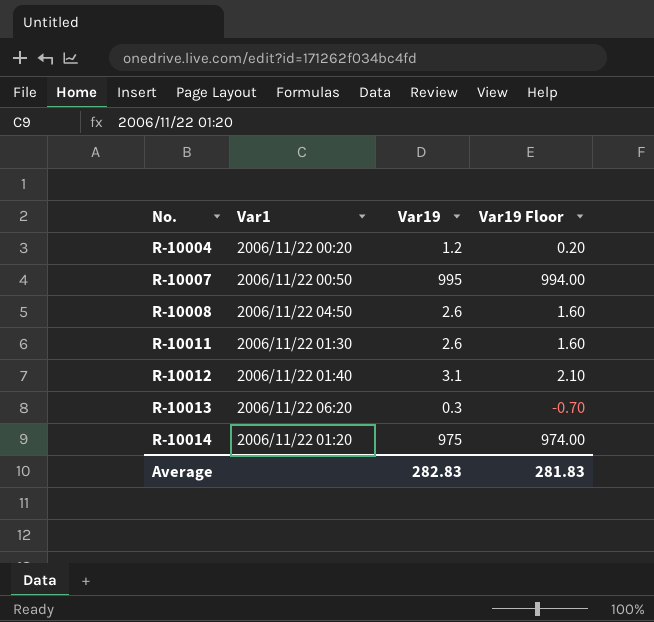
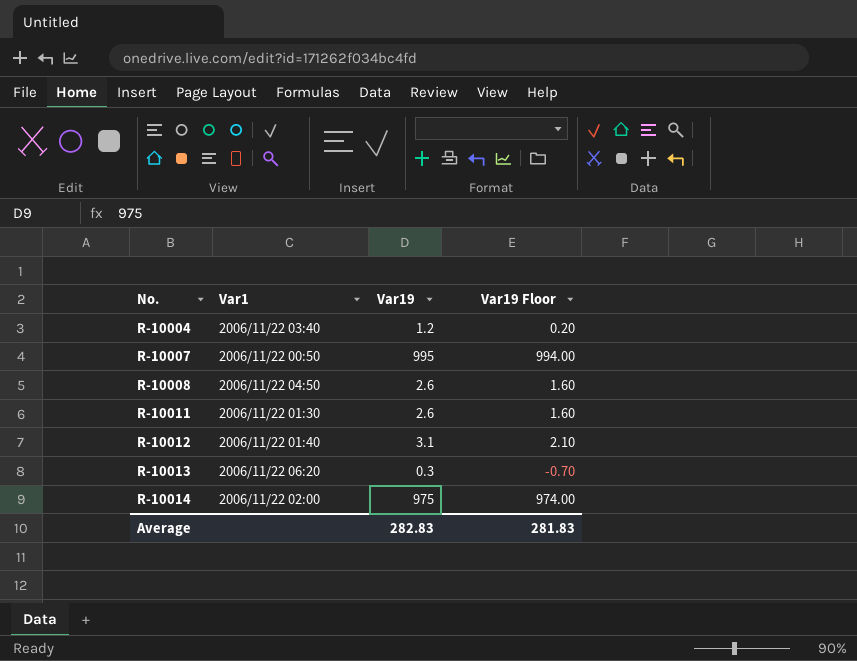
R-10004 | Var1: 2006/11/22 00:20 -> 2006/11/22 03:40
R-10014 | Var1: 2006/11/22 01:20 -> 2006/11/22 02:00

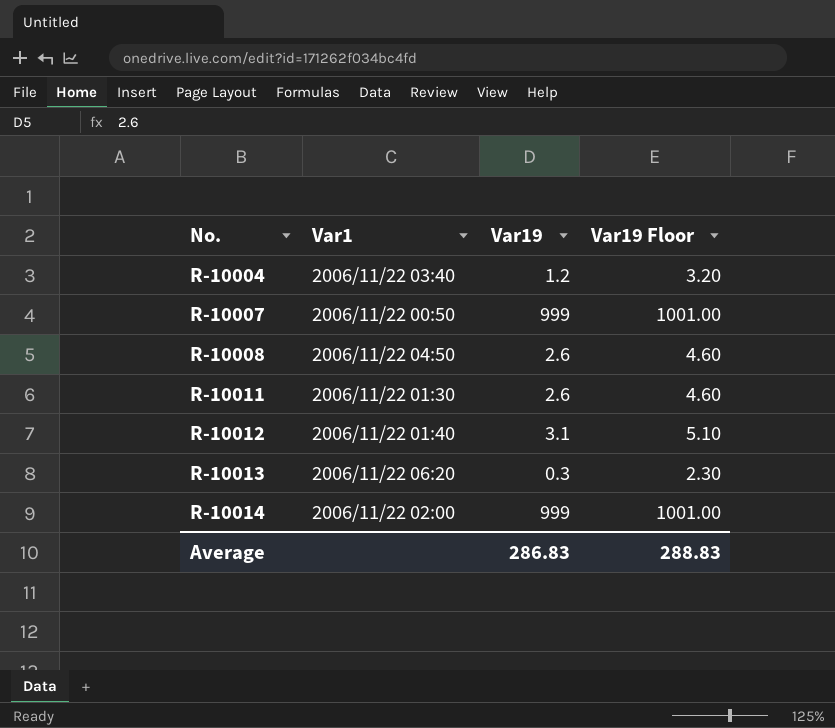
column Var19 Floor | formula: [Var19] - 1 -> [Var19] + 2
R-10007 | Var19: 995 -> 999
R-10014 | Var19: 975 -> 999
Average | Var19: 282.83 -> 286.83
Average | Var19 Floor: 281.83 -> 288.83

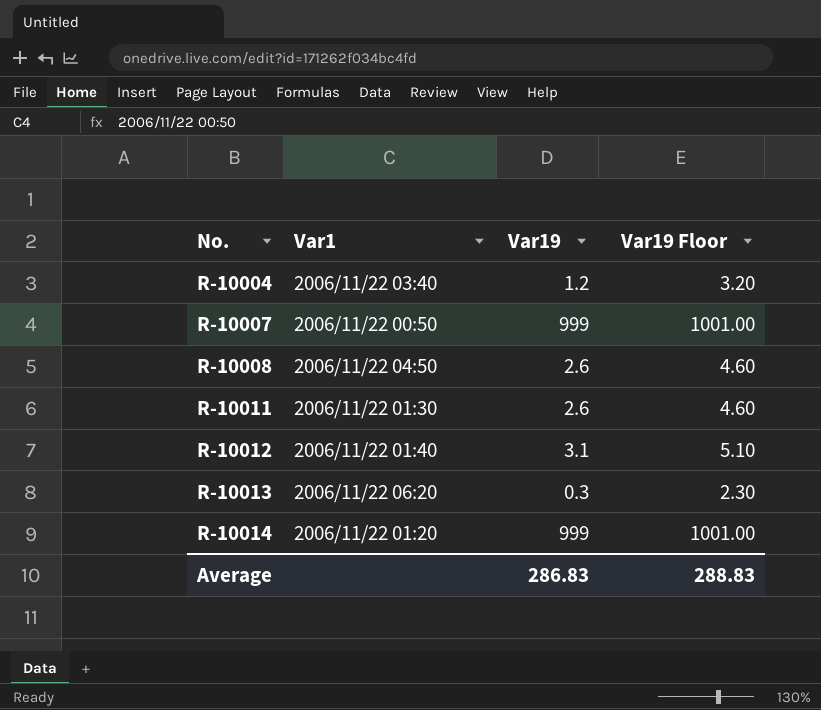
R-10014 | Var1: 2006/11/22 02:00 -> 2006/11/22 01:20

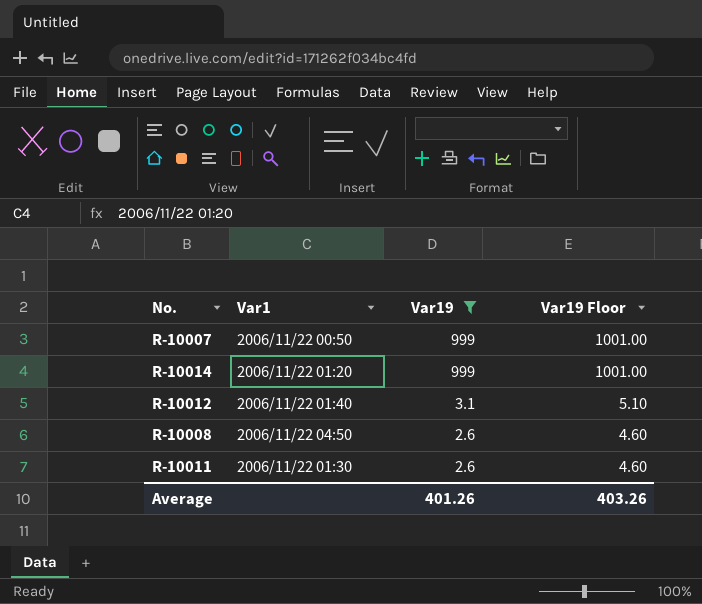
filter: none -> Var19 >= 2.6
row order: No. ascending -> Var19 descending
Average | Var19: 286.83 -> 401.26
Average | Var19 Floor: 288.83 -> 403.26

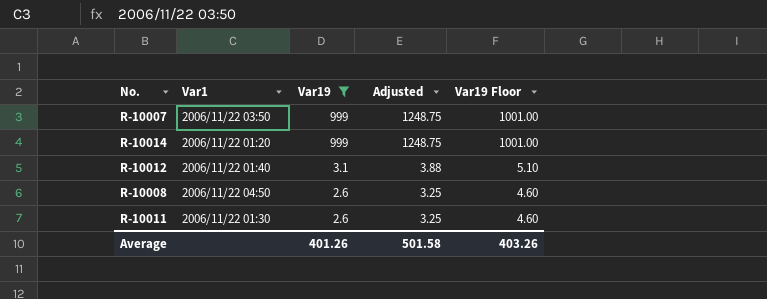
column Adjusted | formula: none -> [Var19] * 1.25
R-10007 | Var1: 2006/11/22 00:50 -> 2006/11/22 03:50

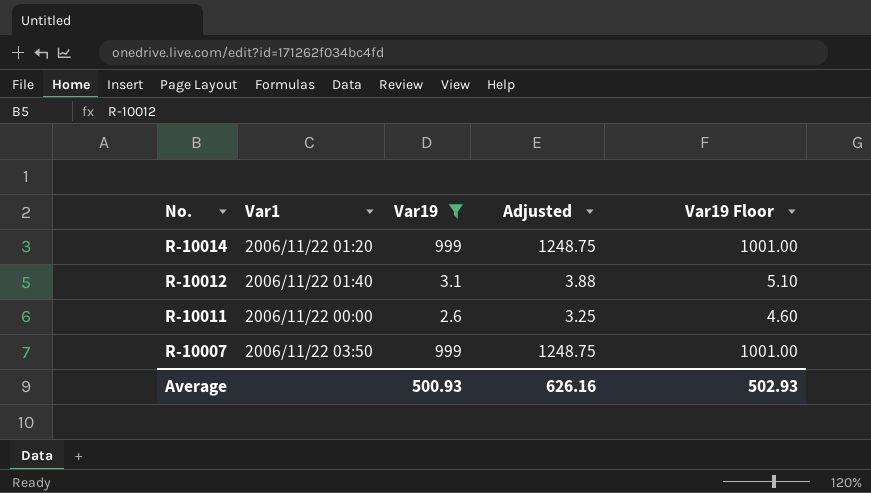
row order: Var19 descending -> No. descending
row R-10008: 2006/11/22 04:50 | 2.6 | 3.25 | 4.60 -> none
R-10011 | Var1: 2006/11/22 01:30 -> 2006/11/22 00:00
Average | Var19: 401.26 -> 500.93
Average | Adjusted: 501.58 -> 626.16
Average | Var19 Floor: 403.26 -> 502.93

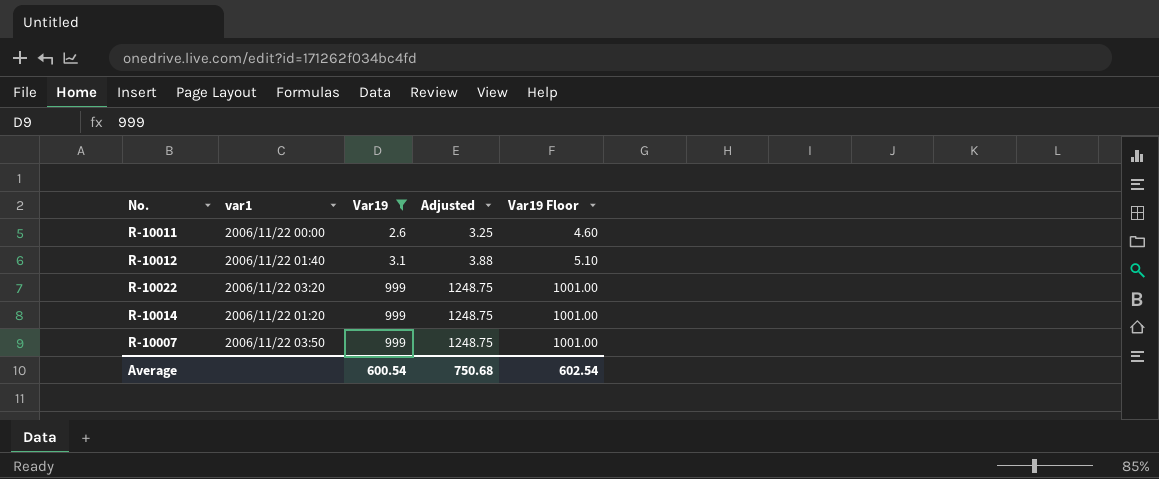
row order: No. descending -> Var19 ascending
column name: Var1 -> var1
row R-10022: none -> 2006/11/22 03:20 | 999 | 1248.75 | 1001.00
Average | Var19: 500.93 -> 600.54
Average | Adjusted: 626.16 -> 750.68
Average | Var19 Floor: 502.93 -> 602.54

